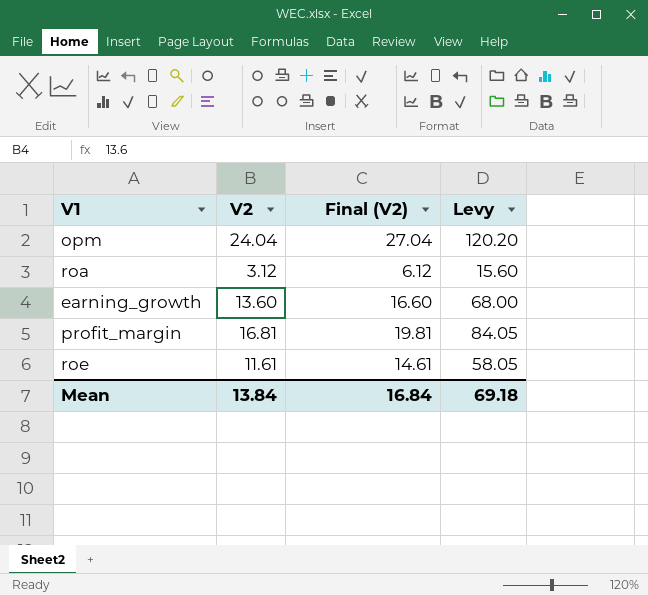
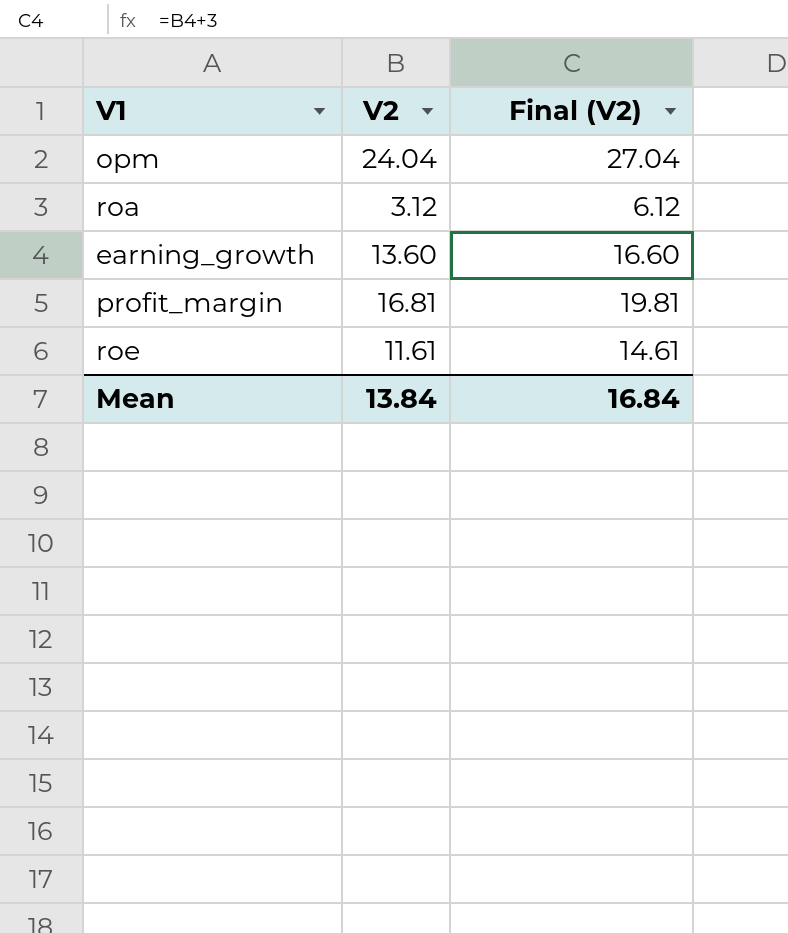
column Levy | formula: [V2] * 5 -> none

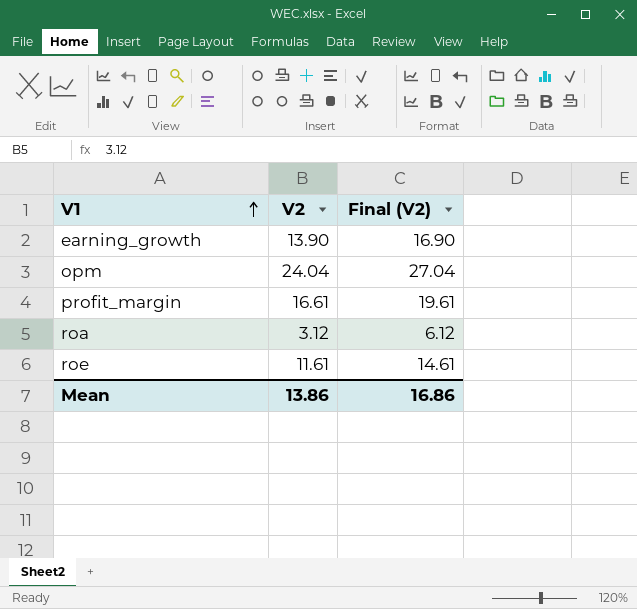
row order: none -> V1 ascending
earning_growth | V2: 13.60 -> 13.90
earning_growth | Final (V2): 16.60 -> 16.90
profit_margin | V2: 16.81 -> 16.61
profit_margin | Final (V2): 19.81 -> 19.61
Mean | V2: 13.84 -> 13.86
Mean | Final (V2): 16.84 -> 16.86

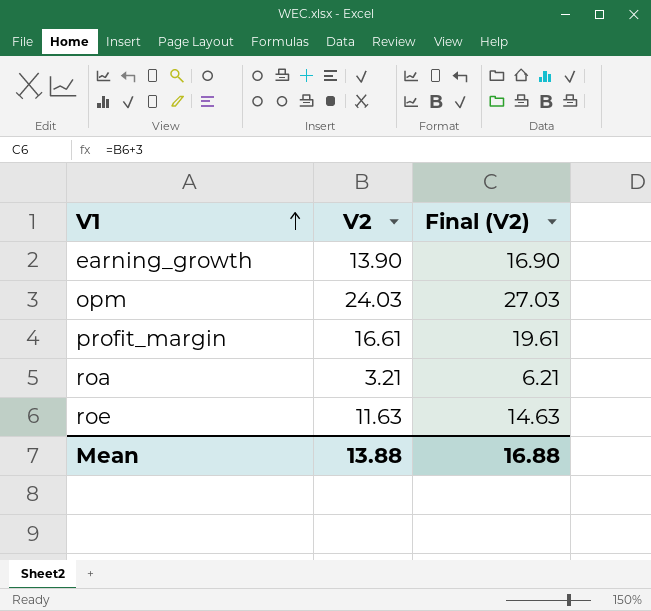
opm | V2: 24.04 -> 24.03
opm | Final (V2): 27.04 -> 27.03
roa | V2: 3.12 -> 3.21
roa | Final (V2): 6.12 -> 6.21
roe | V2: 11.61 -> 11.63
roe | Final (V2): 14.61 -> 14.63
Mean | V2: 13.86 -> 13.88
Mean | Final (V2): 16.86 -> 16.88

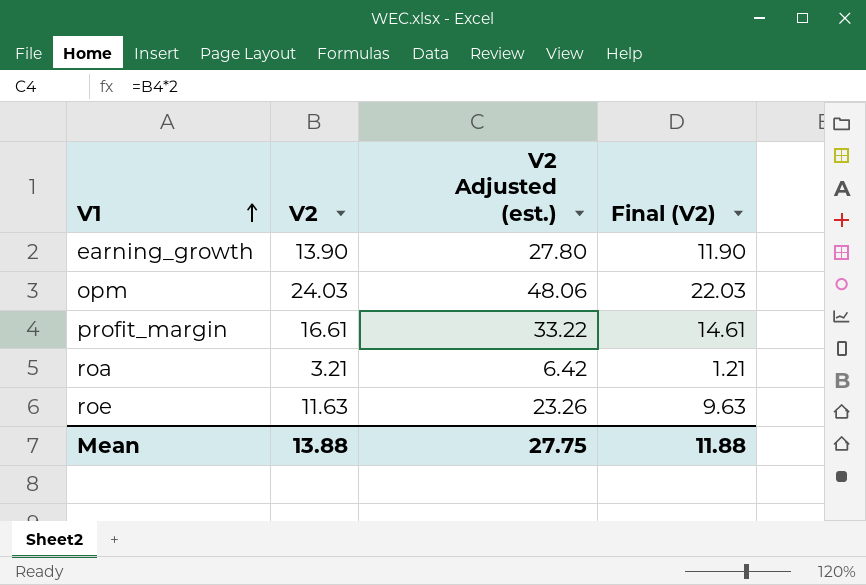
column V2 Adjusted (est.) | formula: none -> [V2] * 2
column Final (V2) | formula: [V2] + 3 -> [V2] - 2
Mean | Final (V2): 16.88 -> 11.88

